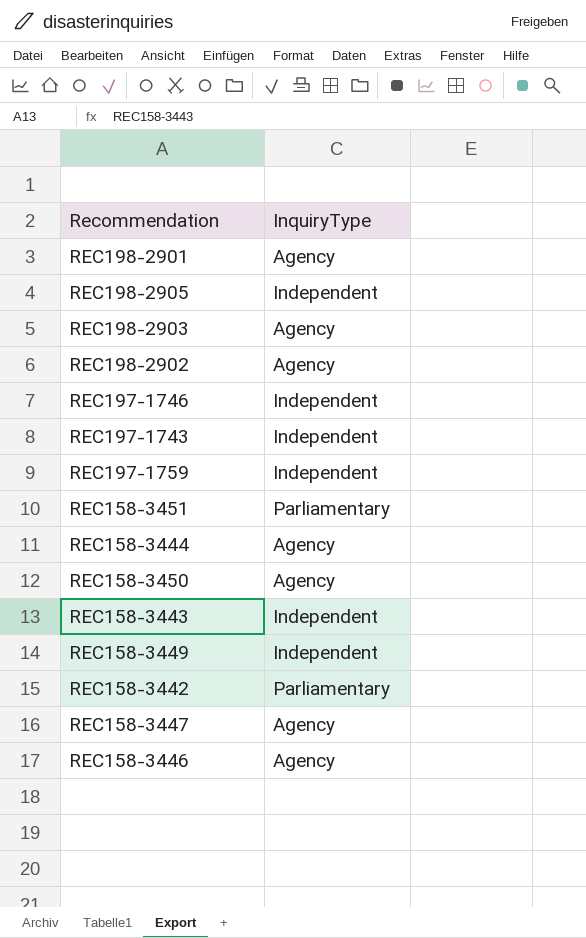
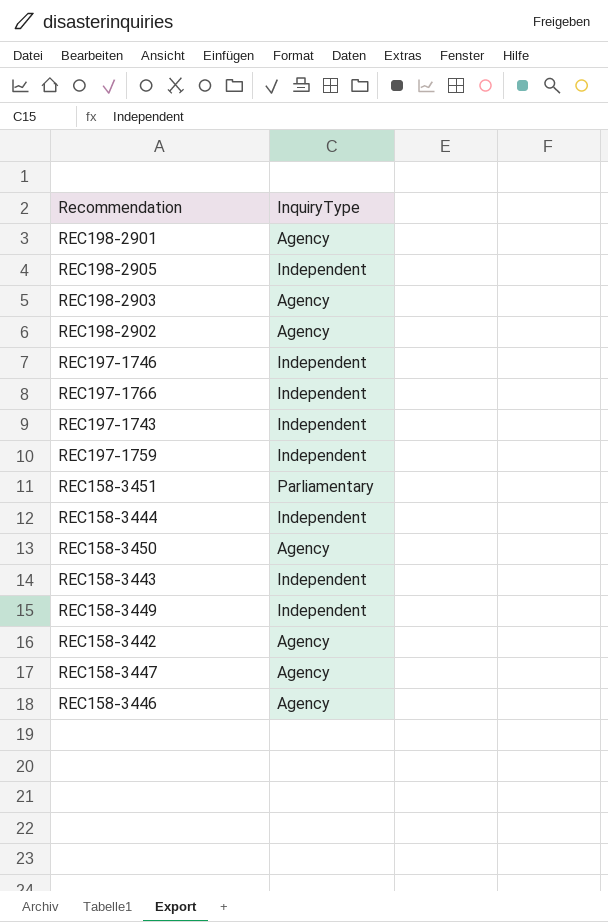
row REC197-1766: none -> Independent
REC158-3444 | InquiryType: Agency -> Independent
REC158-3442 | InquiryType: Parliamentary -> Agency

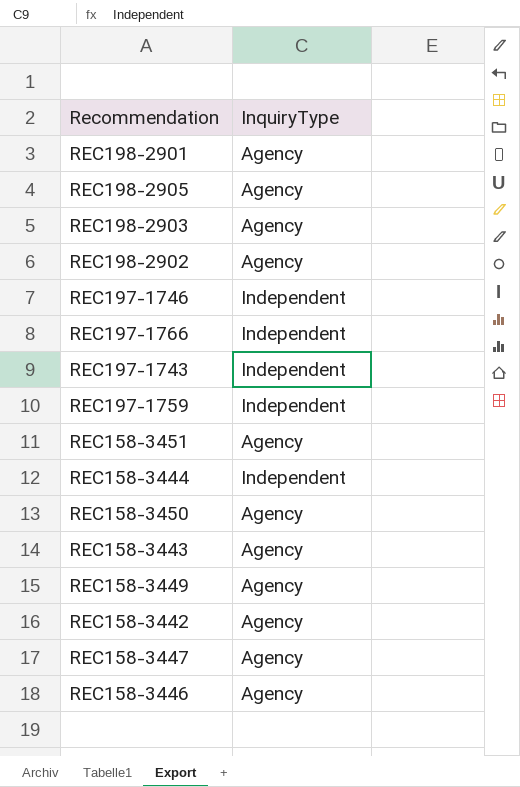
REC198-2905 | InquiryType: Independent -> Agency
REC158-3451 | InquiryType: Parliamentary -> Agency
REC158-3443 | InquiryType: Independent -> Agency
REC158-3449 | InquiryType: Independent -> Agency

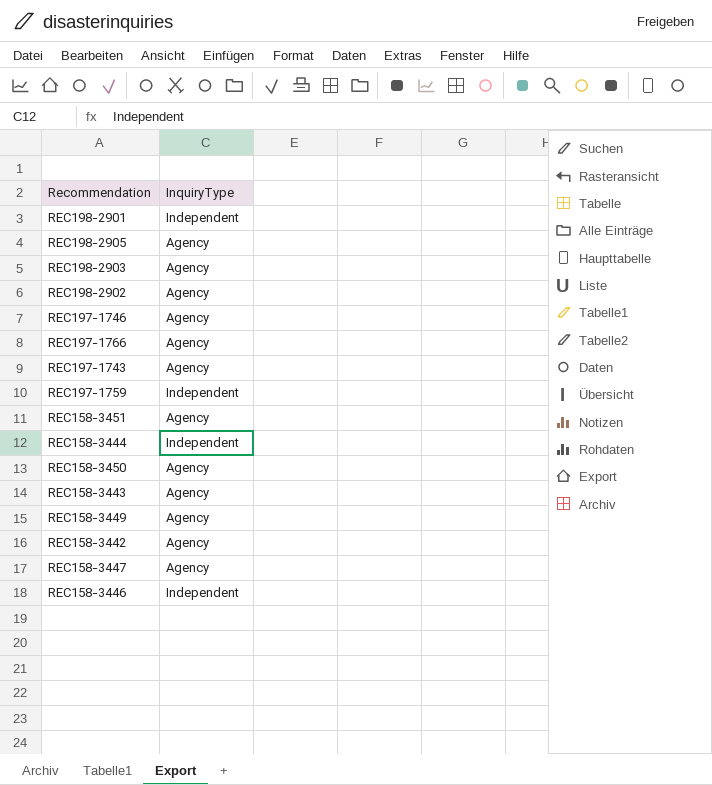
REC198-2901 | InquiryType: Agency -> Independent
REC197-1746 | InquiryType: Independent -> Agency
REC197-1766 | InquiryType: Independent -> Agency
REC197-1743 | InquiryType: Independent -> Agency
REC158-3446 | InquiryType: Agency -> Independent

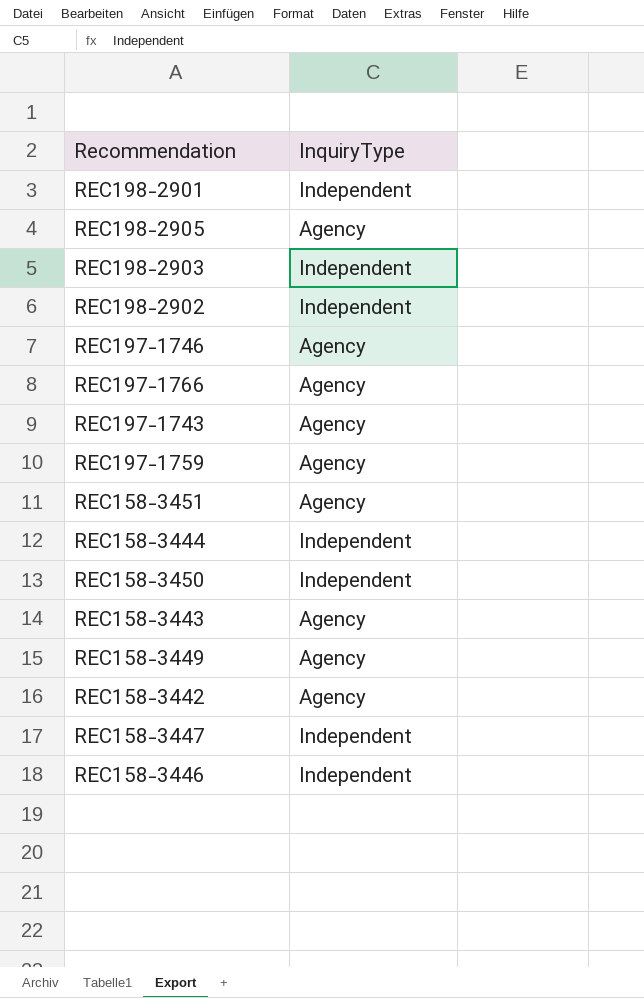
REC198-2903 | InquiryType: Agency -> Independent
REC198-2902 | InquiryType: Agency -> Independent
REC197-1759 | InquiryType: Independent -> Agency
REC158-3450 | InquiryType: Agency -> Independent
REC158-3447 | InquiryType: Agency -> Independent

